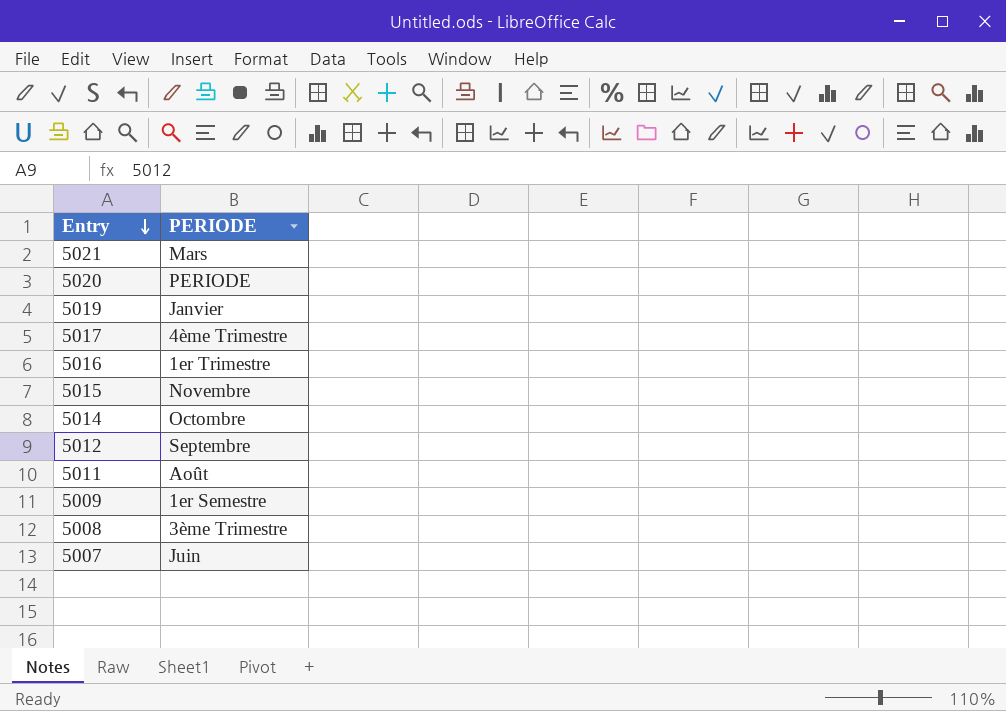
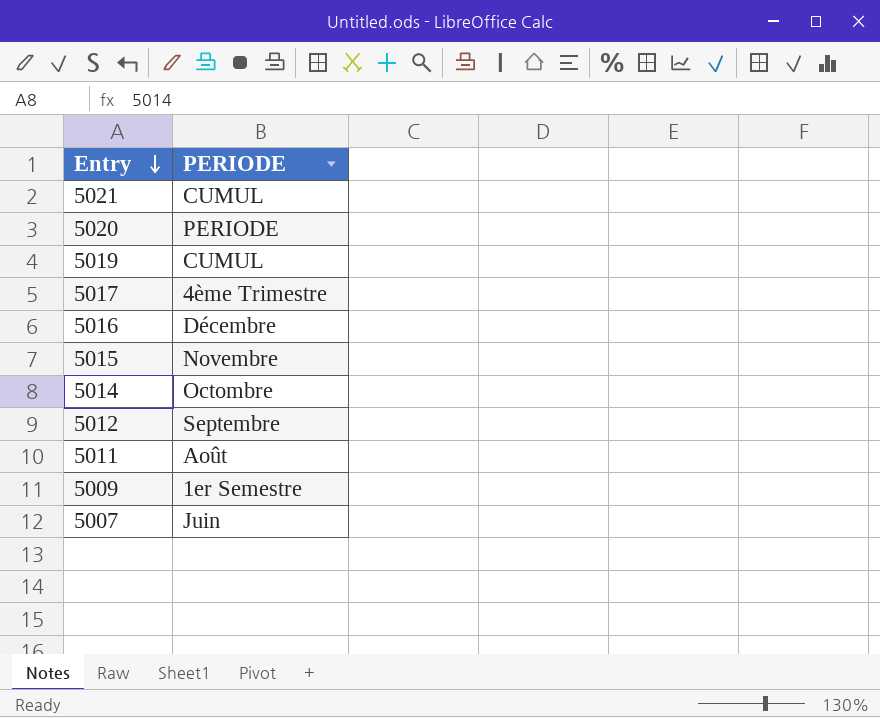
row 5008: 3ème Trimestre -> none
5021 | PERIODE: Mars -> CUMUL
5019 | PERIODE: Janvier -> CUMUL
5016 | PERIODE: 1er Trimestre -> Décembre

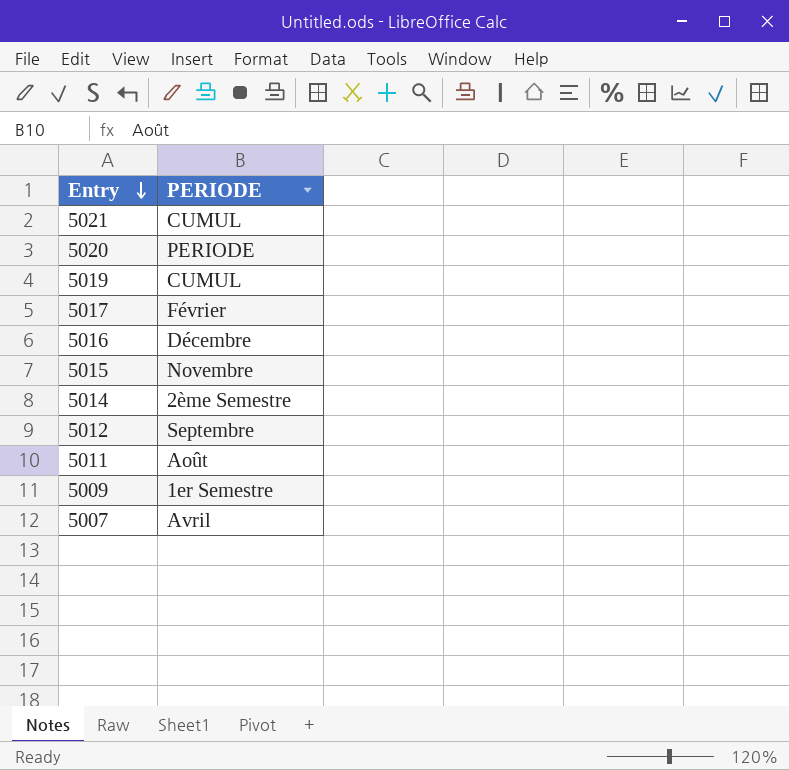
5017 | PERIODE: 4ème Trimestre -> Février
5014 | PERIODE: Octombre -> 2ème Semestre
5007 | PERIODE: Juin -> Avril

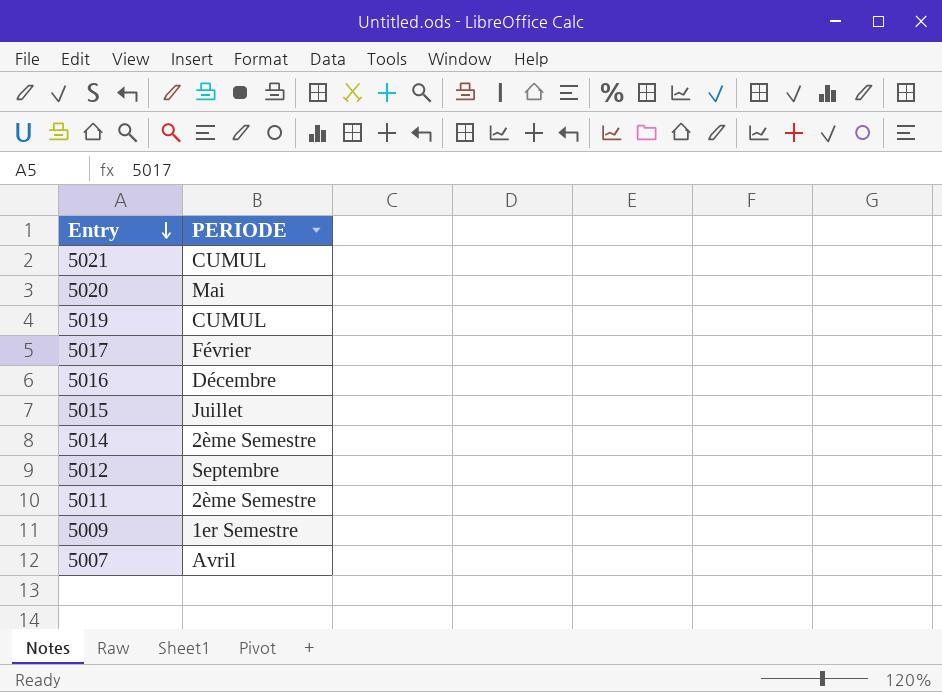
5020 | PERIODE: PERIODE -> Mai
5015 | PERIODE: Novembre -> Juillet
5011 | PERIODE: Août -> 2ème Semestre

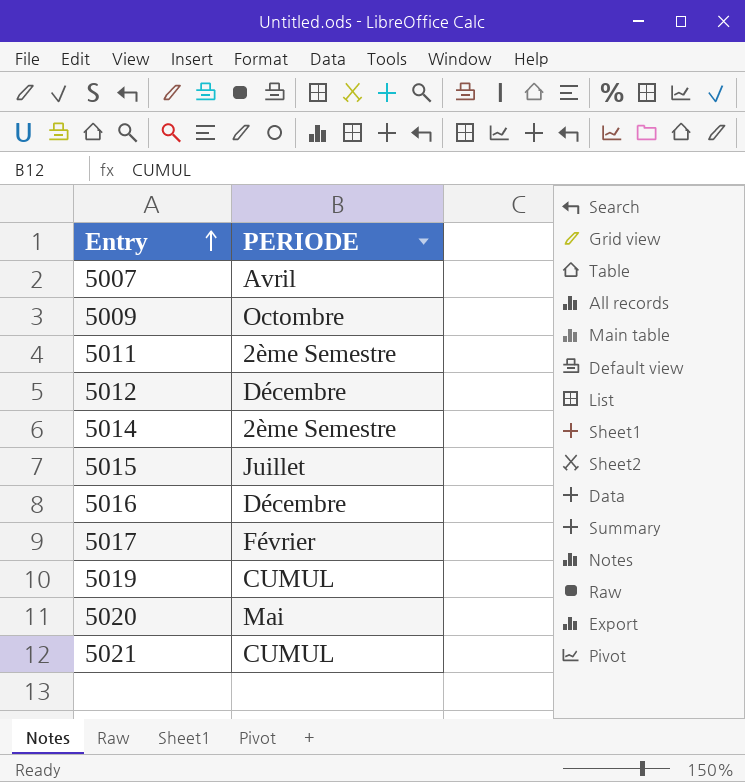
row order: Entry descending -> Entry ascending
5009 | PERIODE: 1er Semestre -> Octombre
5012 | PERIODE: Septembre -> Décembre

